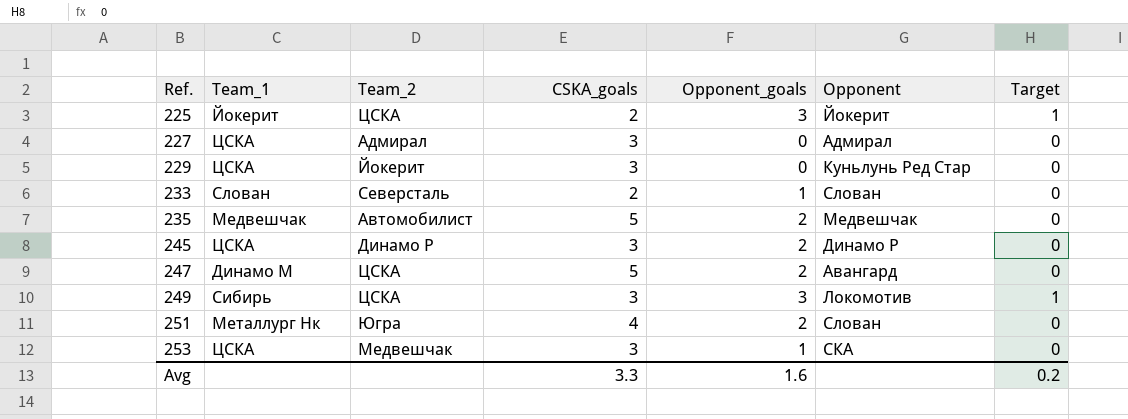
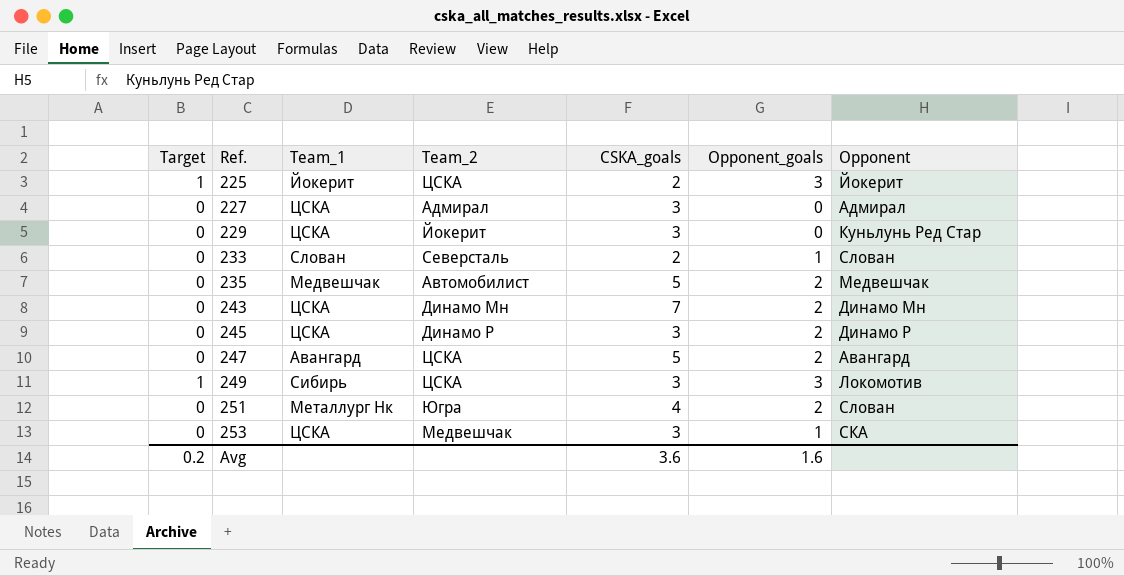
column Target | position: 7 -> 1
row 243: none -> 0 | ЦСКА | Динамо Мн | 7 | 2 | Динамо Мн
247 | Team_1: Динамо М -> Авангард
Avg | CSKA_goals: 3.3 -> 3.6

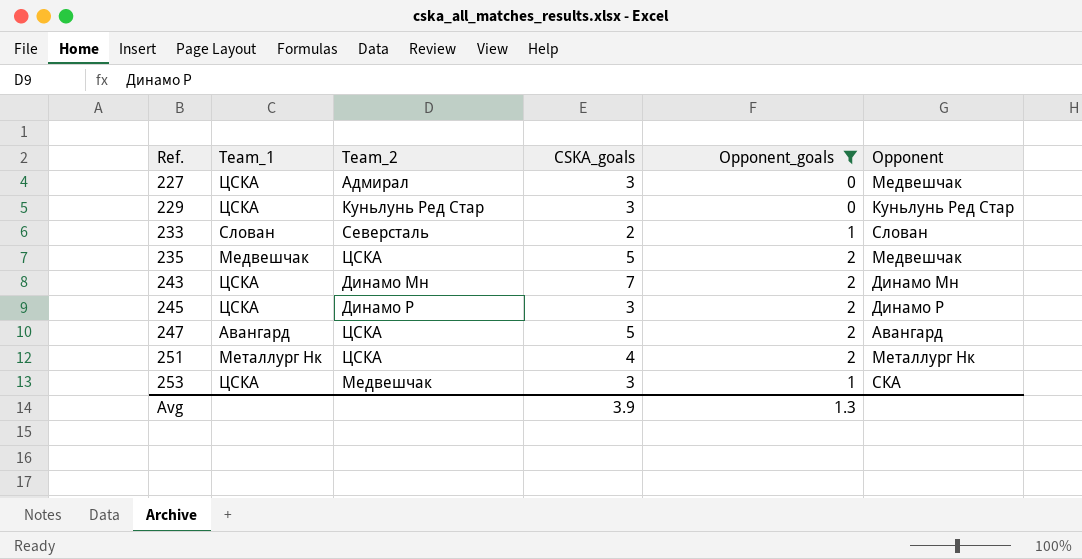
filter: none -> Opponent_goals != 3
column Target | position: 1 -> none
227 | Opponent: Адмирал -> Медвешчак
229 | Team_2: Йокерит -> Куньлунь Ред Стар
235 | Team_2: Автомобилист -> ЦСКА
251 | Team_2: Югра -> ЦСКА
251 | Opponent: Слован -> Металлург Нк
Avg | CSKA_goals: 3.6 -> 3.9
Avg | Opponent_goals: 1.6 -> 1.3

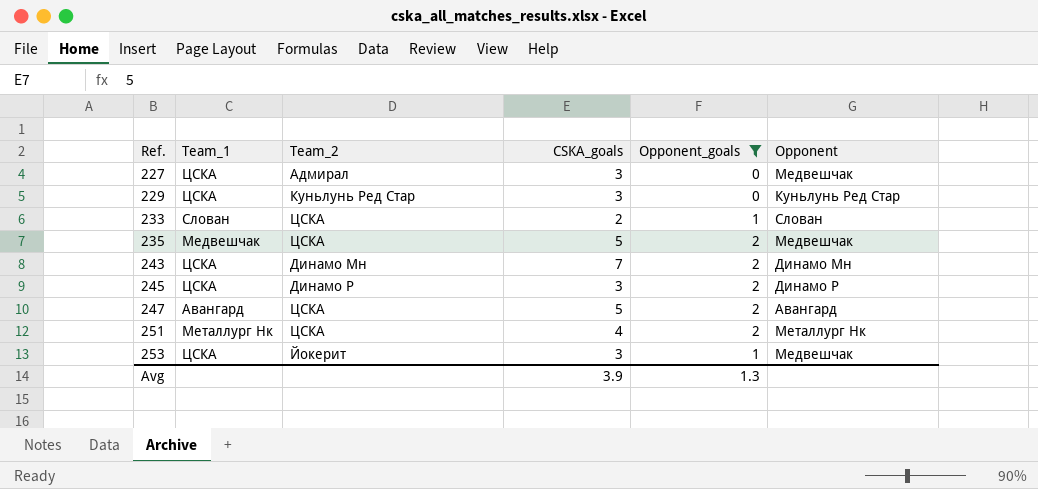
233 | Team_2: Северсталь -> ЦСКА
253 | Team_2: Медвешчак -> Йокерит
253 | Opponent: СКА -> Медвешчак

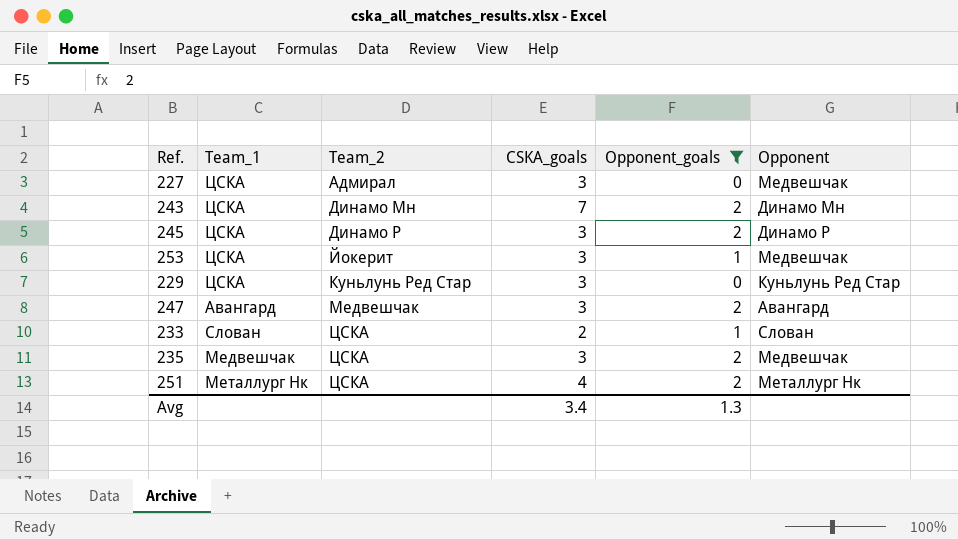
row order: Ref. ascending -> Team_2 ascending
247 | Team_2: ЦСКА -> Медвешчак
247 | CSKA_goals: 5 -> 3
235 | CSKA_goals: 5 -> 3
Avg | CSKA_goals: 3.9 -> 3.4

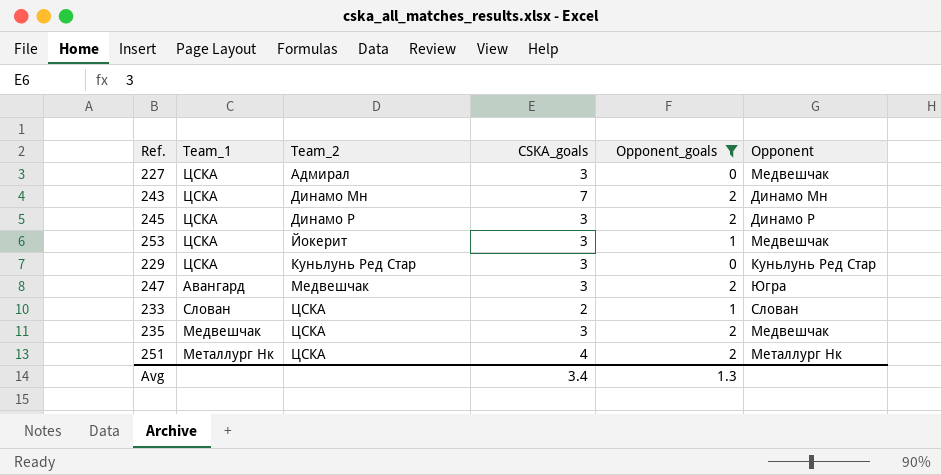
247 | Opponent: Авангард -> Югра

